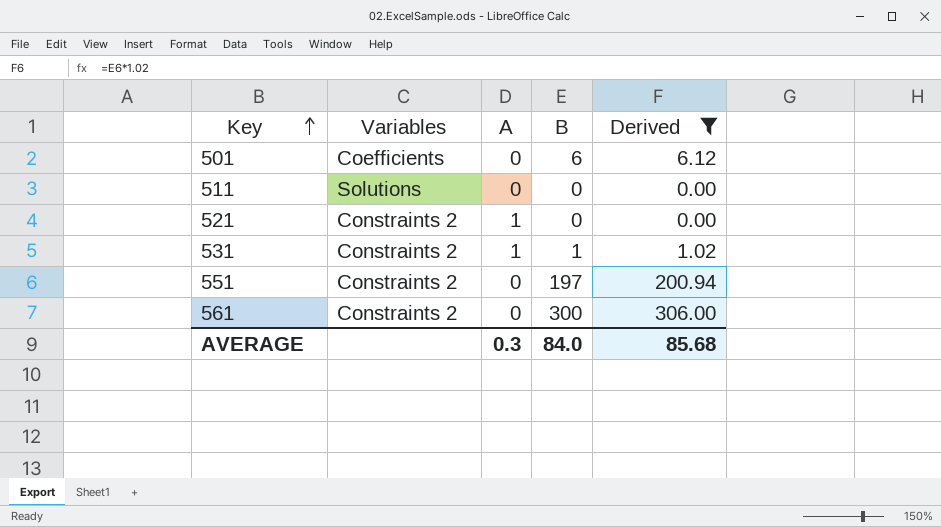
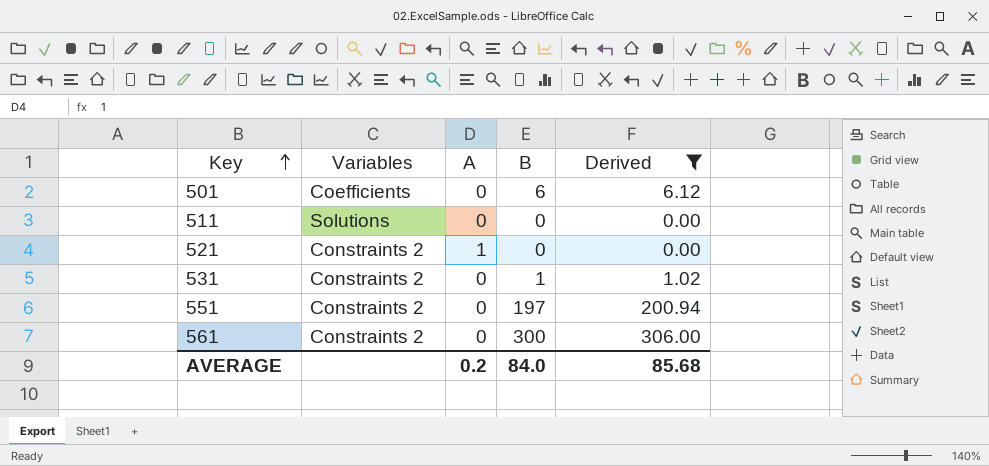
531 | A: 1 -> 0
AVERAGE | A: 0.3 -> 0.2

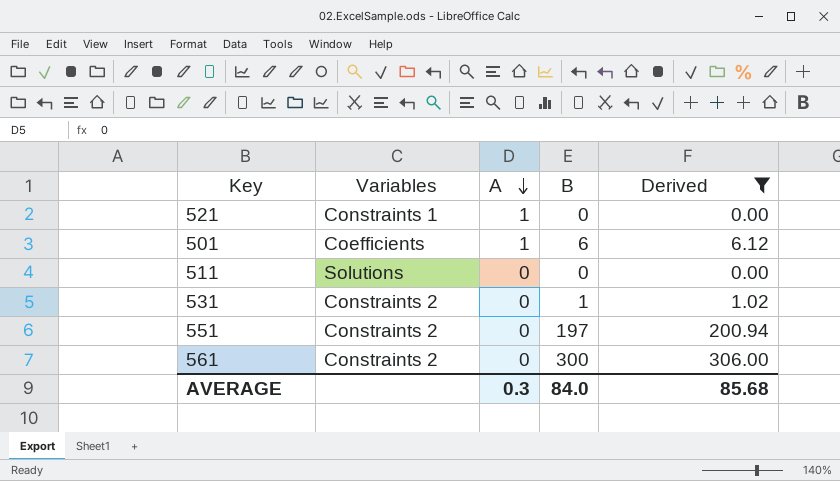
row order: Key ascending -> A descending
521 | Variables: Constraints 2 -> Constraints 1
501 | A: 0 -> 1
AVERAGE | A: 0.2 -> 0.3

